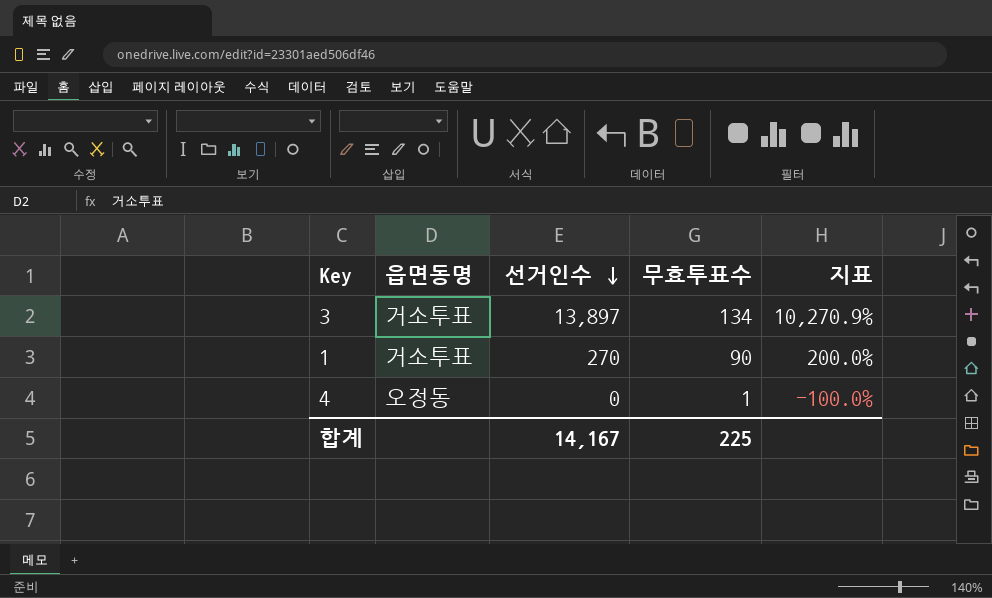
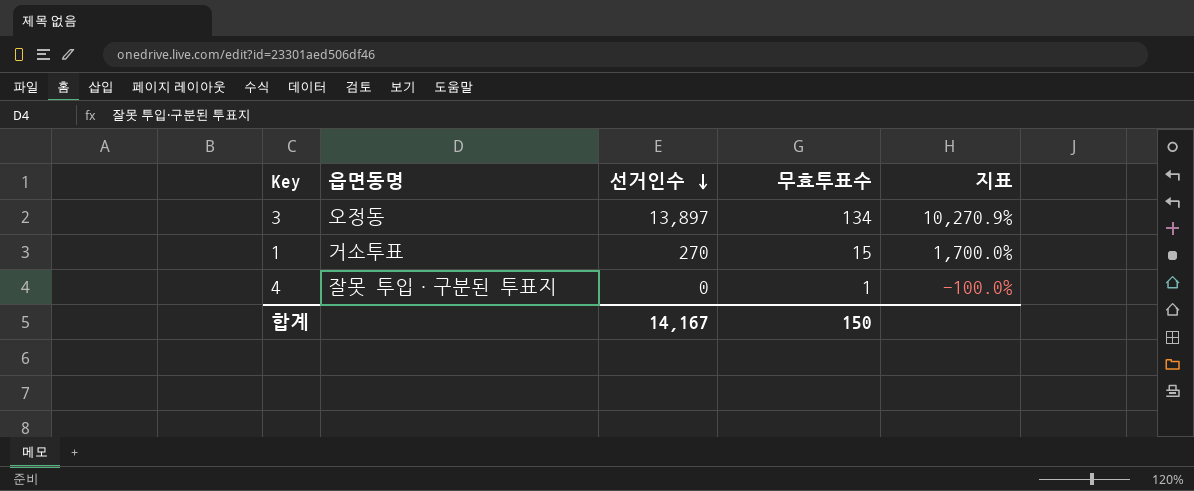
3 | 읍면동명: 거소투표 -> 오정동
1 | 무효투표수: 90 -> 15
1 | 지표: 200.0% -> 1,700.0%
4 | 읍면동명: 오정동 -> 잘못 투입·구분된 투표지
합계 | 무효투표수: 225 -> 150

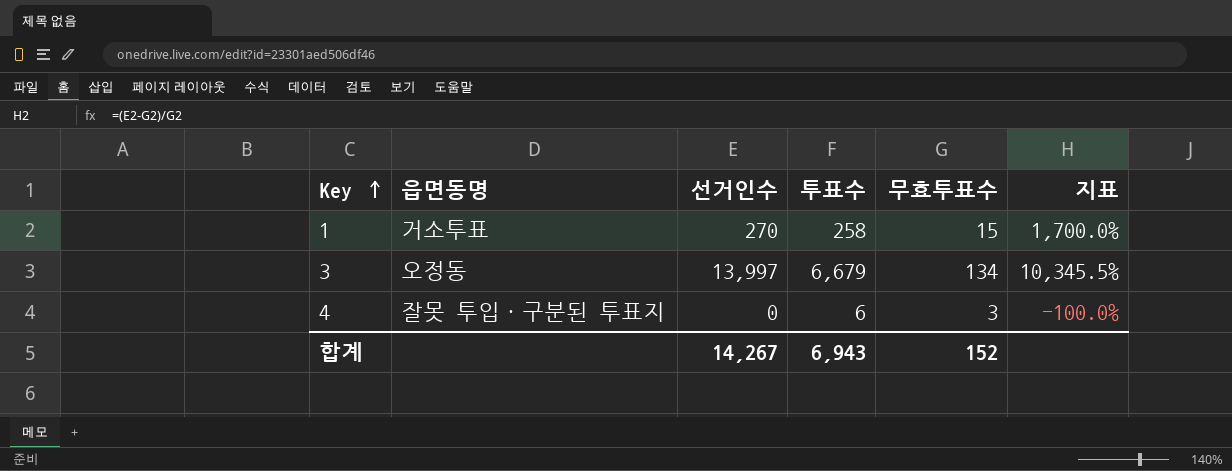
row order: 선거인수 descending -> Key ascending
column 투표수 | position: none -> 4
3 | 선거인수: 13,897 -> 13,997
3 | 지표: 10,270.9% -> 10,345.5%
4 | 무효투표수: 1 -> 3
합계 | 선거인수: 14,167 -> 14,267
합계 | 무효투표수: 150 -> 152

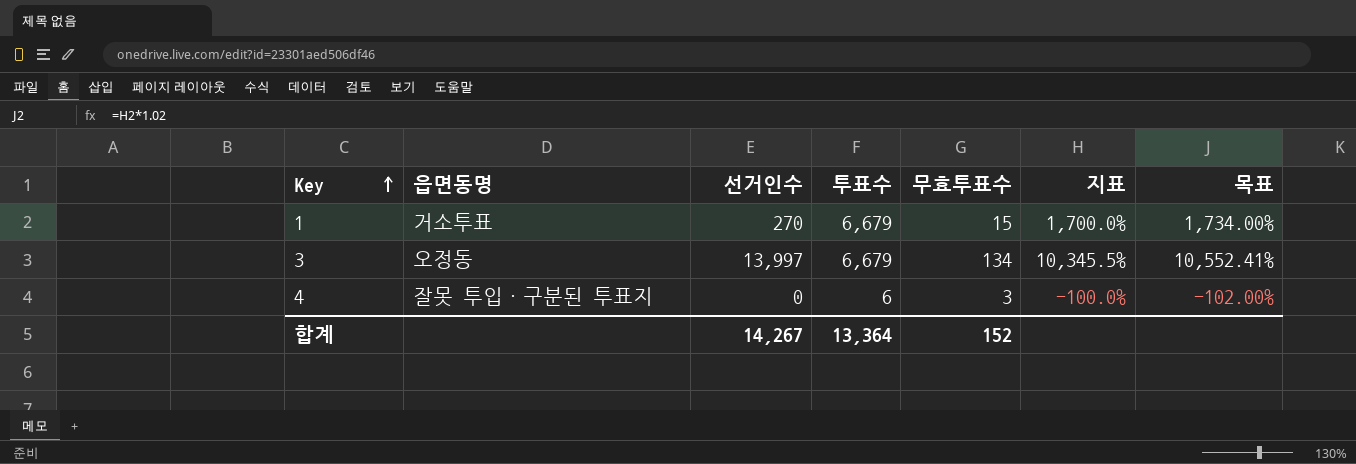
column 목표 | formula: none -> [지표] * 1.02
1 | 투표수: 258 -> 6,679
합계 | 투표수: 6,943 -> 13,364

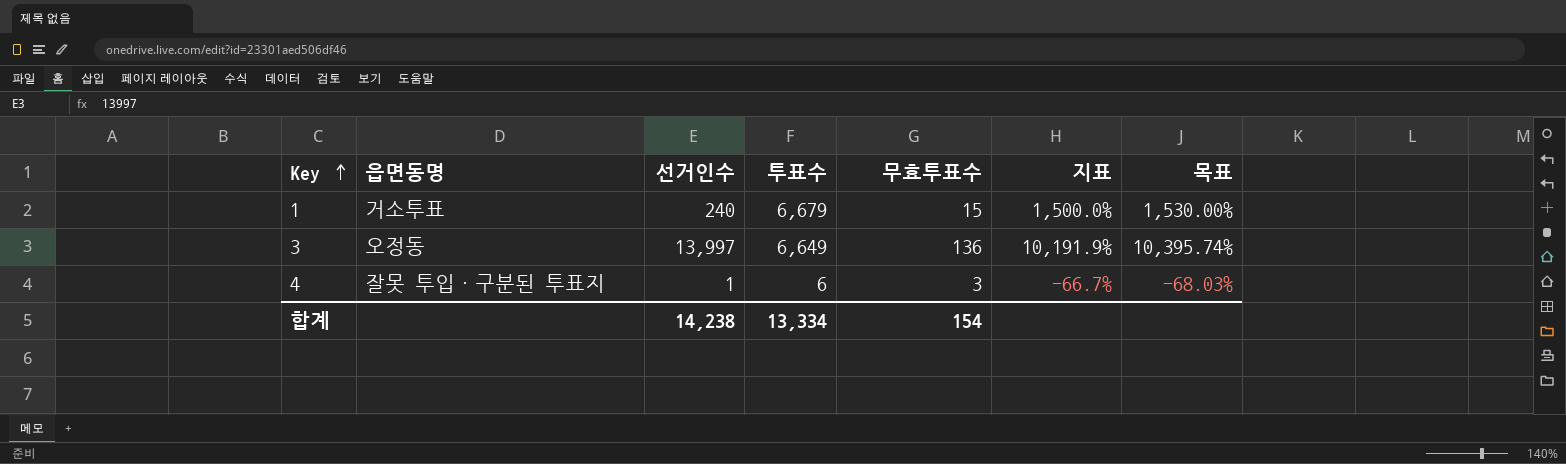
1 | 선거인수: 270 -> 240
1 | 지표: 1,700.0% -> 1,500.0%
1 | 목표: 1,734.00% -> 1,530.00%
3 | 투표수: 6,679 -> 6,649
3 | 무효투표수: 134 -> 136
3 | 지표: 10,345.5% -> 10,191.9%
3 | 목표: 10,552.41% -> 10,395.74%
4 | 선거인수: 0 -> 1
4 | 지표: -100.0% -> -66.7%
4 | 목표: -102.00% -> -68.03%
합계 | 선거인수: 14,267 -> 14,238
합계 | 투표수: 13,364 -> 13,334
합계 | 무효투표수: 152 -> 154

